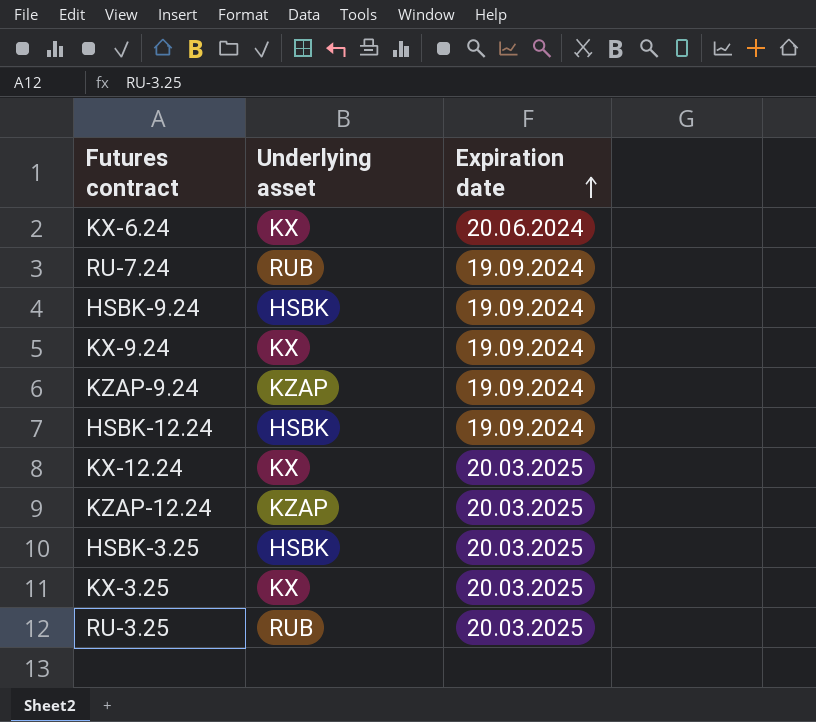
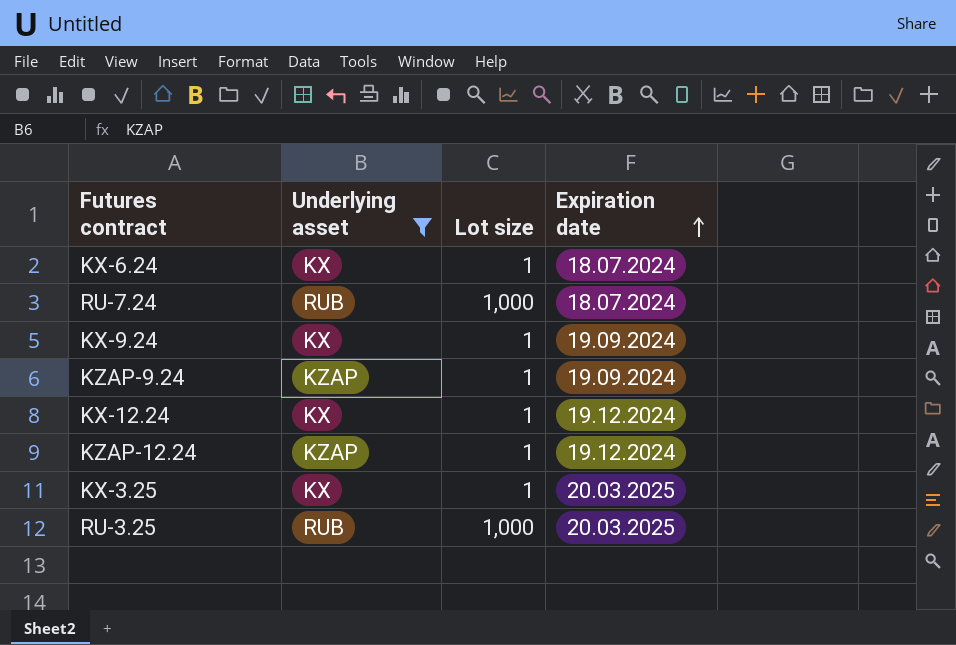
filter: none -> Underlying asset != HSBK
column Lot size | position: none -> 3
KX-6.24 | Expiration date: 20.06.2024 -> 18.07.2024
RU-7.24 | Expiration date: 19.09.2024 -> 18.07.2024
KX-12.24 | Expiration date: 20.03.2025 -> 19.12.2024
KZAP-12.24 | Expiration date: 20.03.2025 -> 19.12.2024

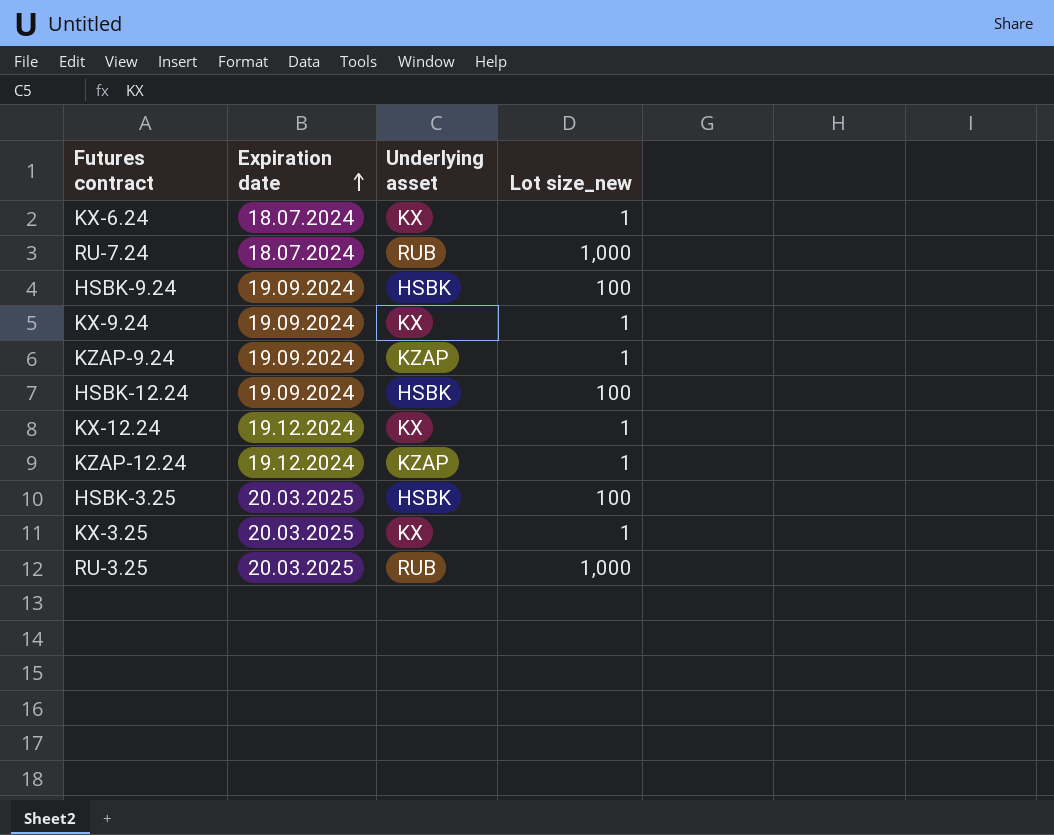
filter: Underlying asset != HSBK -> none
column Expiration date | position: 4 -> 2
column name: Lot size -> Lot size_new

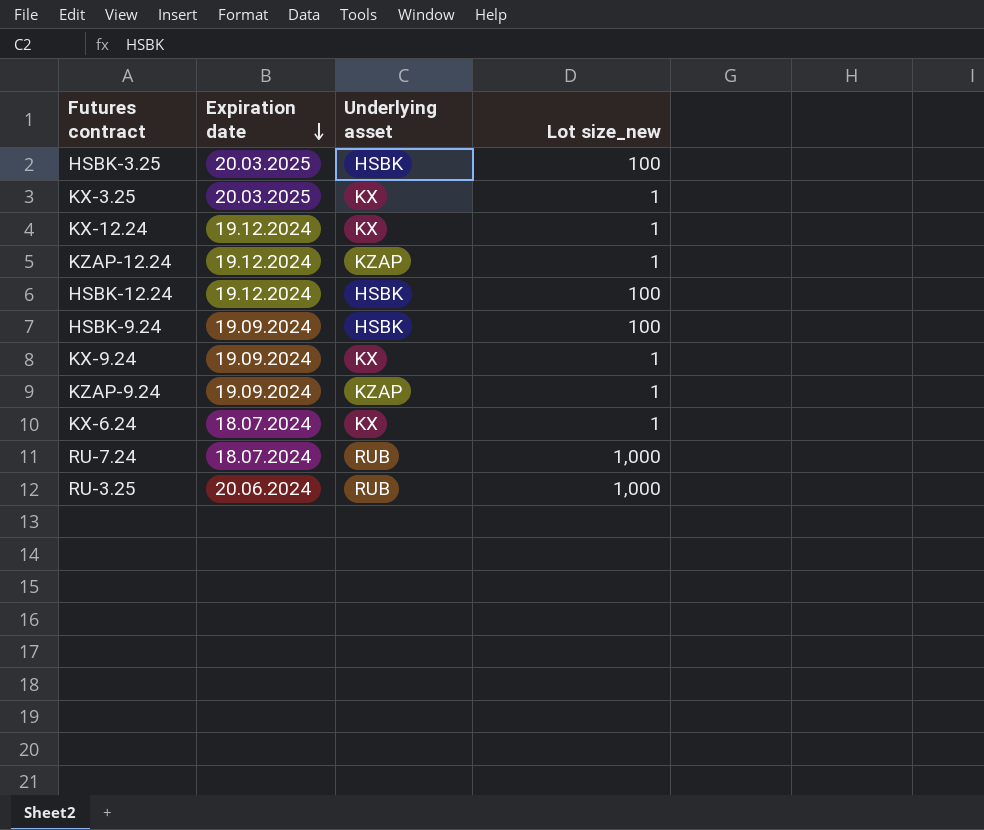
row order: Expiration date ascending -> Expiration date descending
HSBK-12.24 | Expiration date: 19.09.2024 -> 19.12.2024
RU-3.25 | Expiration date: 20.03.2025 -> 20.06.2024

